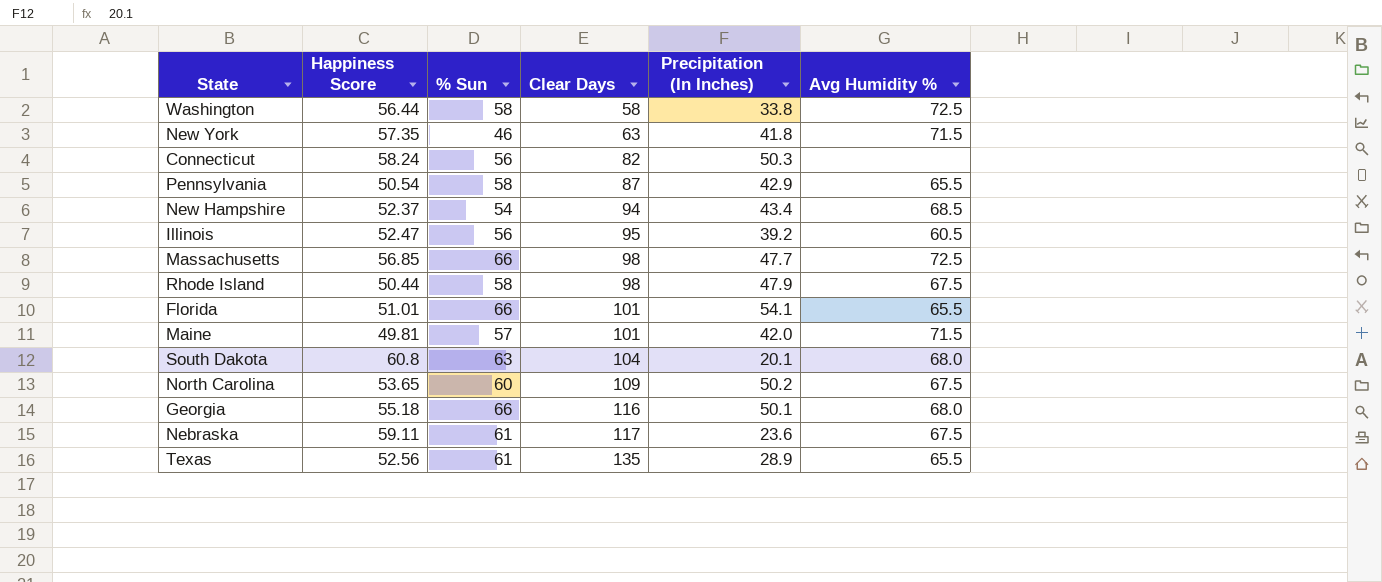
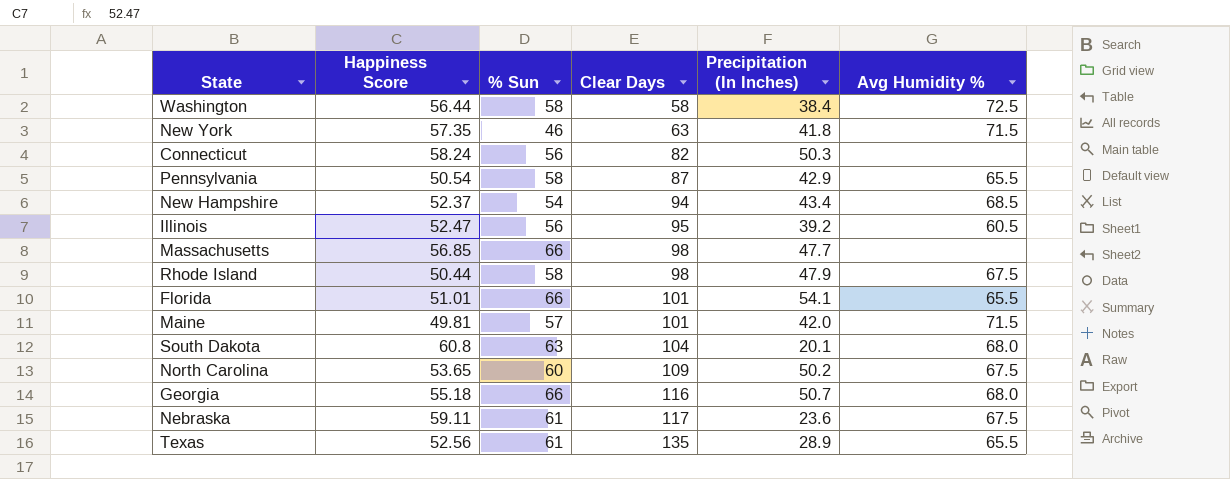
Washington | Precipitation (In Inches): 33.8 -> 38.4
Massachusetts | Avg Humidity %: 72.5 -> none
Georgia | Precipitation (In Inches): 50.1 -> 50.7

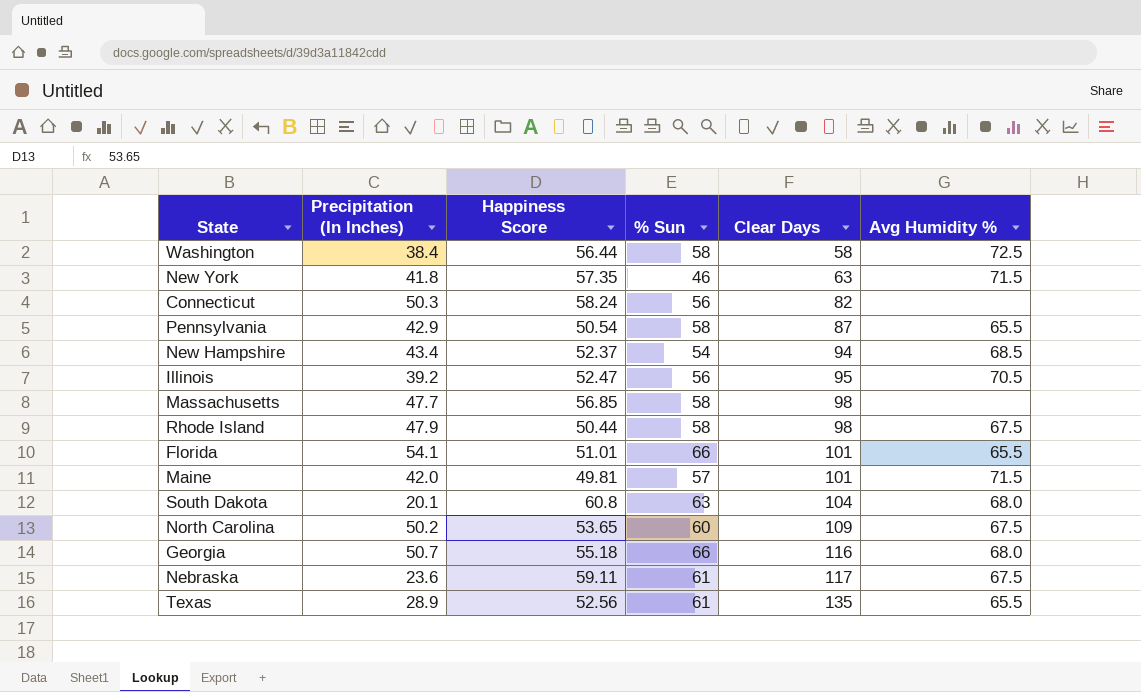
column Precipitation (In Inches) | position: 5 -> 2
Illinois | Avg Humidity %: 60.5 -> 70.5
Massachusetts | % Sun: 66 -> 58

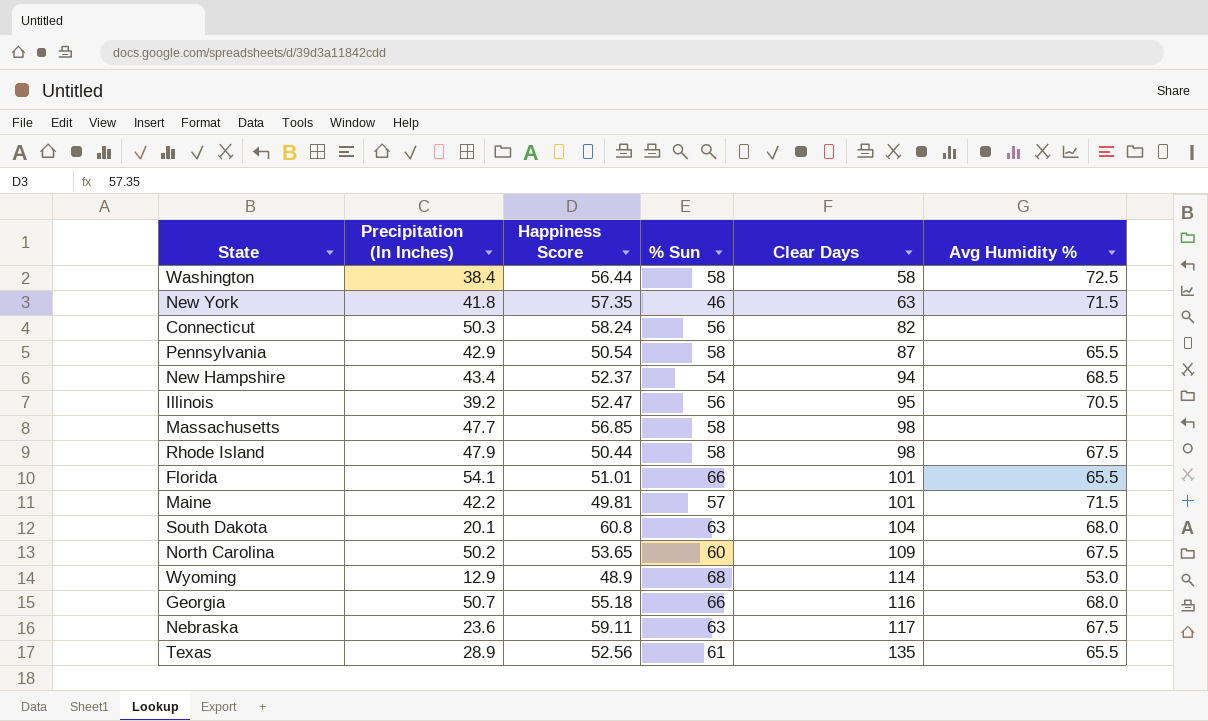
Maine | Precipitation (In Inches): 42.0 -> 42.2
row Wyoming: none -> 12.9 | 48.9 | 68 | 114 | 53.0
Nebraska | % Sun: 61 -> 63

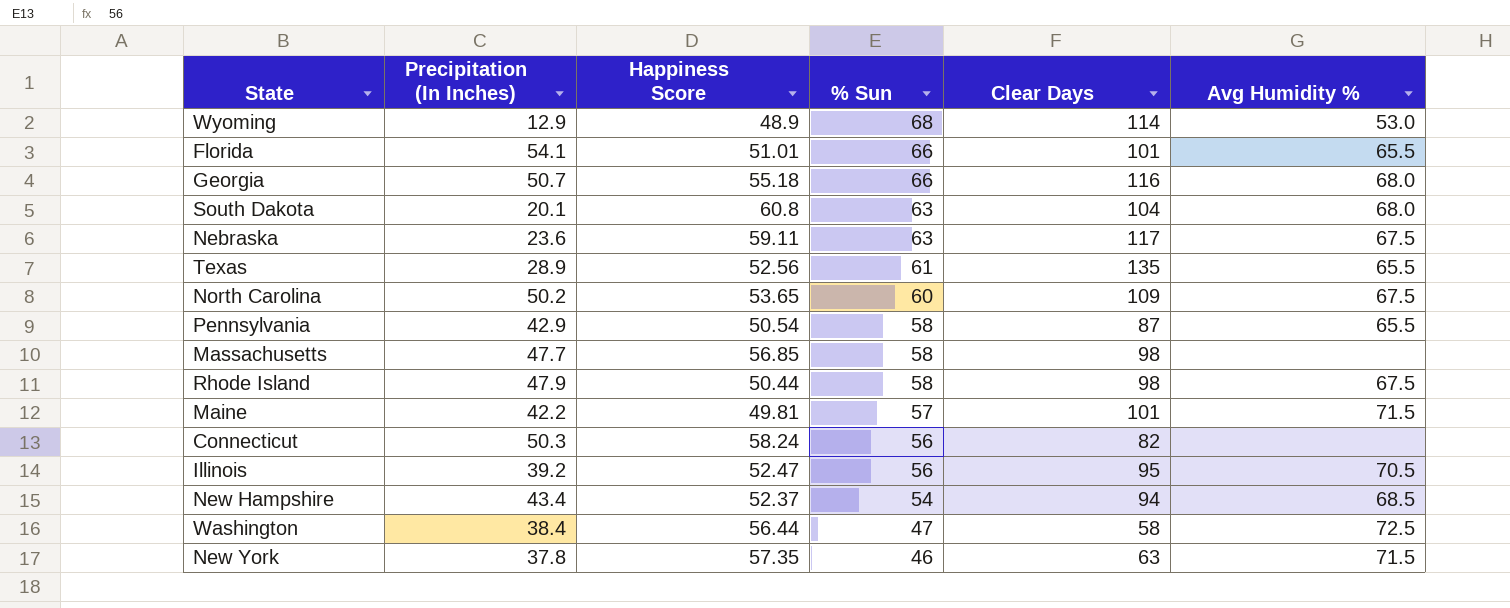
row order: Clear Days ascending -> % Sun descending
Washington | % Sun: 58 -> 47
New York | Precipitation (In Inches): 41.8 -> 37.8

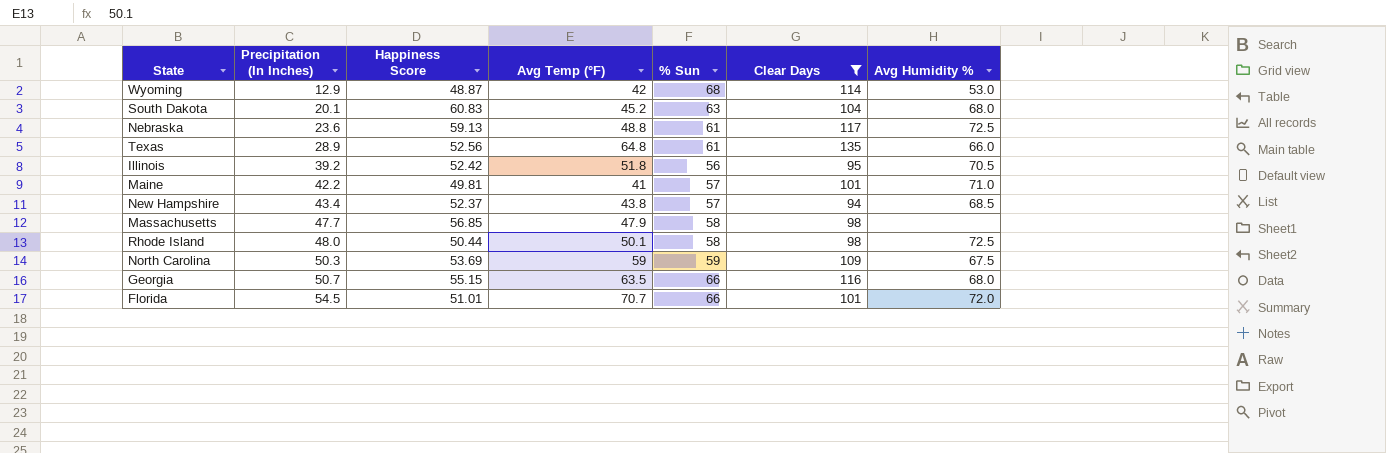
filter: none -> Clear Days >= 94
row order: % Sun descending -> Precipitation (In Inches) ascending
column Avg Temp (°F) | position: none -> 4
Wyoming | Happiness Score: 48.9 -> 48.87
South Dakota | Happiness Score: 60.8 -> 60.83
Nebraska | Happiness Score: 59.11 -> 59.13
Nebraska | % Sun: 63 -> 61
Nebraska | Avg Humidity %: 67.5 -> 72.5
Texas | Avg Humidity %: 65.5 -> 66.0
Illinois | Happiness Score: 52.47 -> 52.42
Maine | Avg Humidity %: 71.5 -> 71.0
New Hampshire | % Sun: 54 -> 57
Rhode Island | Precipitation (In Inches): 47.9 -> 48.0
Rhode Island | Avg Humidity %: 67.5 -> 72.5
North Carolina | Precipitation (In Inches): 50.2 -> 50.3
North Carolina | Happiness Score: 53.65 -> 53.69
North Carolina | % Sun: 60 -> 59
Georgia | Happiness Score: 55.18 -> 55.15
Florida | Precipitation (In Inches): 54.1 -> 54.5
Florida | Avg Humidity %: 65.5 -> 72.0

